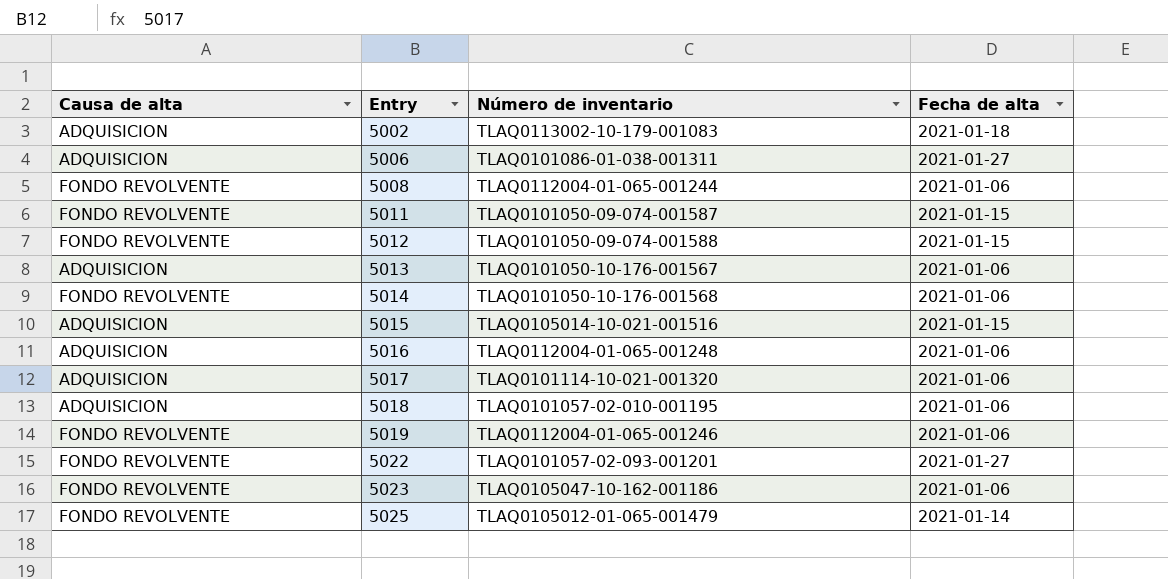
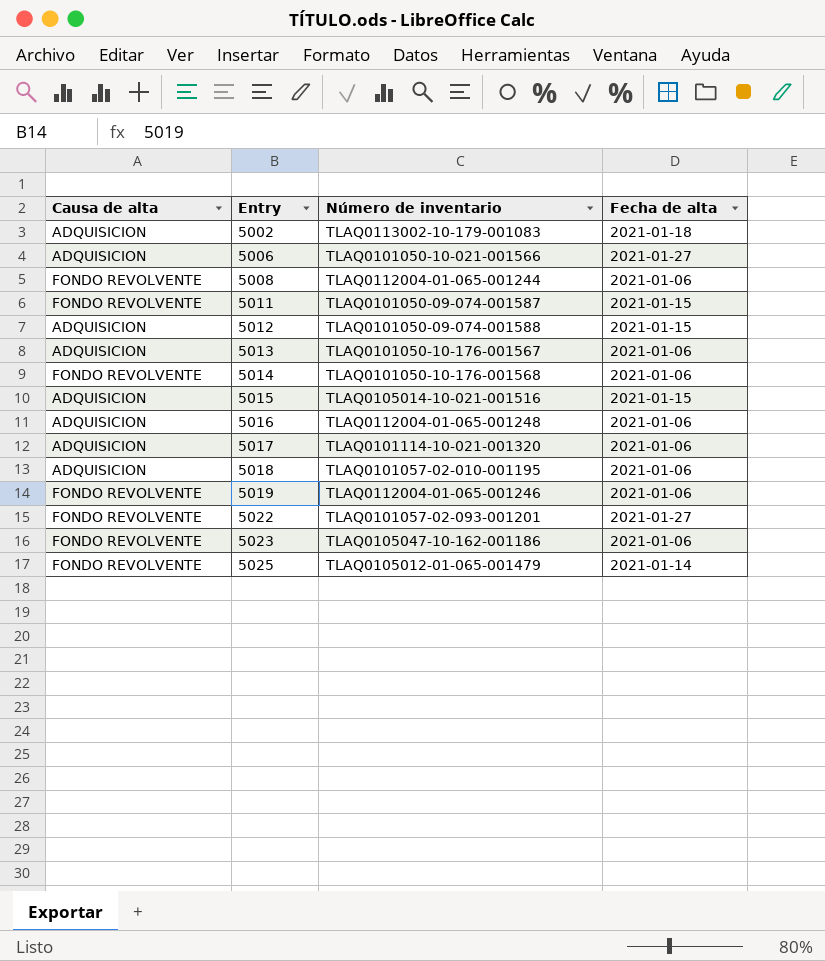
5006 | Número de inventario: TLAQ0101086-01-038-001311 -> TLAQ0101050-10-021-001566
5012 | Causa de alta: FONDO REVOLVENTE -> ADQUISICION

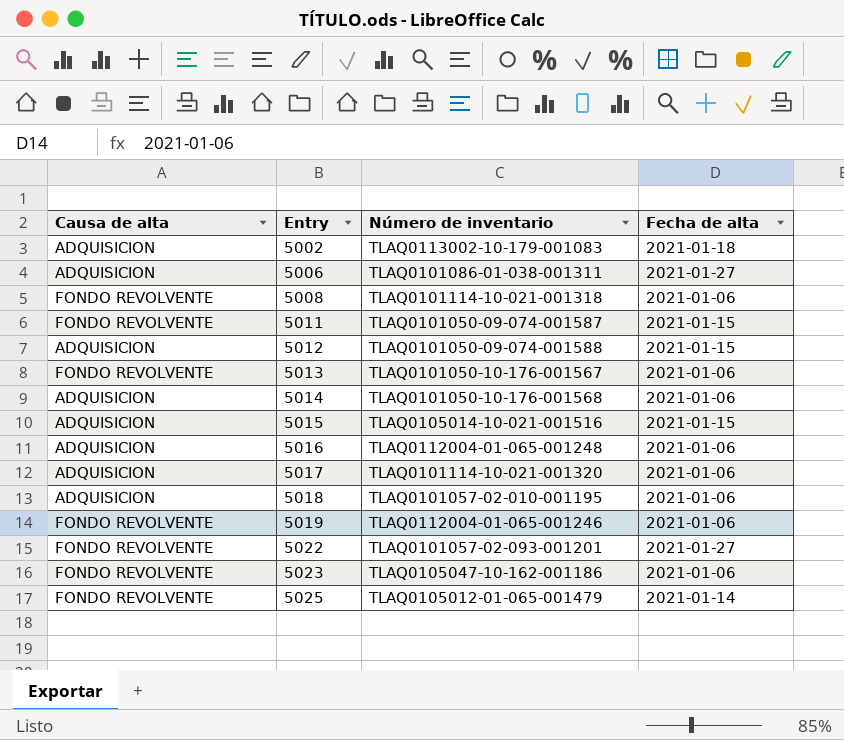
5006 | Número de inventario: TLAQ0101050-10-021-001566 -> TLAQ0101086-01-038-001311
5008 | Número de inventario: TLAQ0112004-01-065-001244 -> TLAQ0101114-10-021-001318
5013 | Causa de alta: ADQUISICION -> FONDO REVOLVENTE
5014 | Causa de alta: FONDO REVOLVENTE -> ADQUISICION

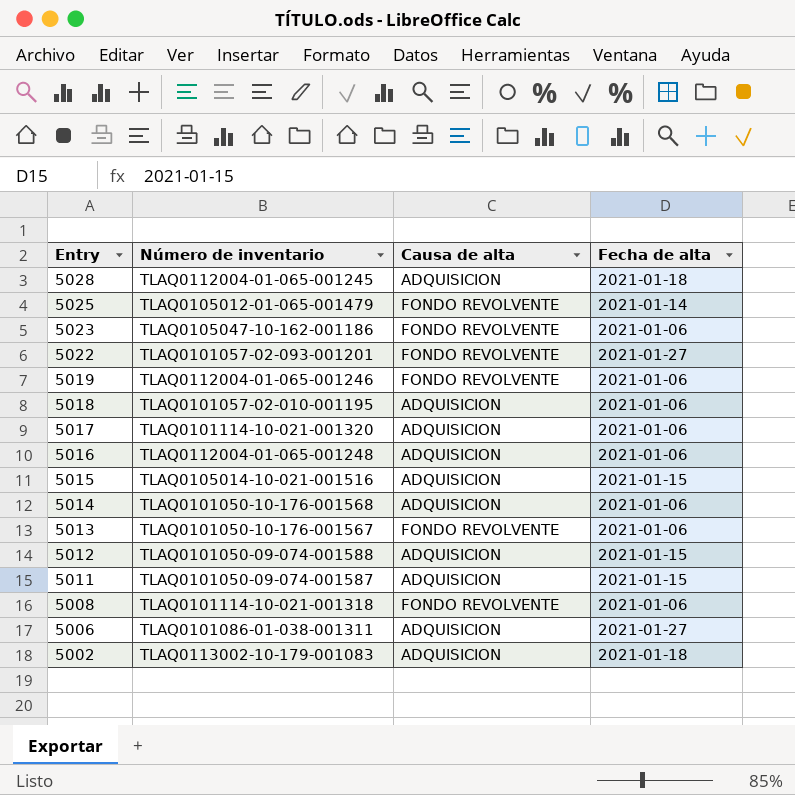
row order: Entry ascending -> Entry descending
column Causa de alta | position: 1 -> 3
row 5028: none -> TLAQ0112004-01-065-001245 | ADQUISICION | 2021-01-18
5011 | Causa de alta: FONDO REVOLVENTE -> ADQUISICION

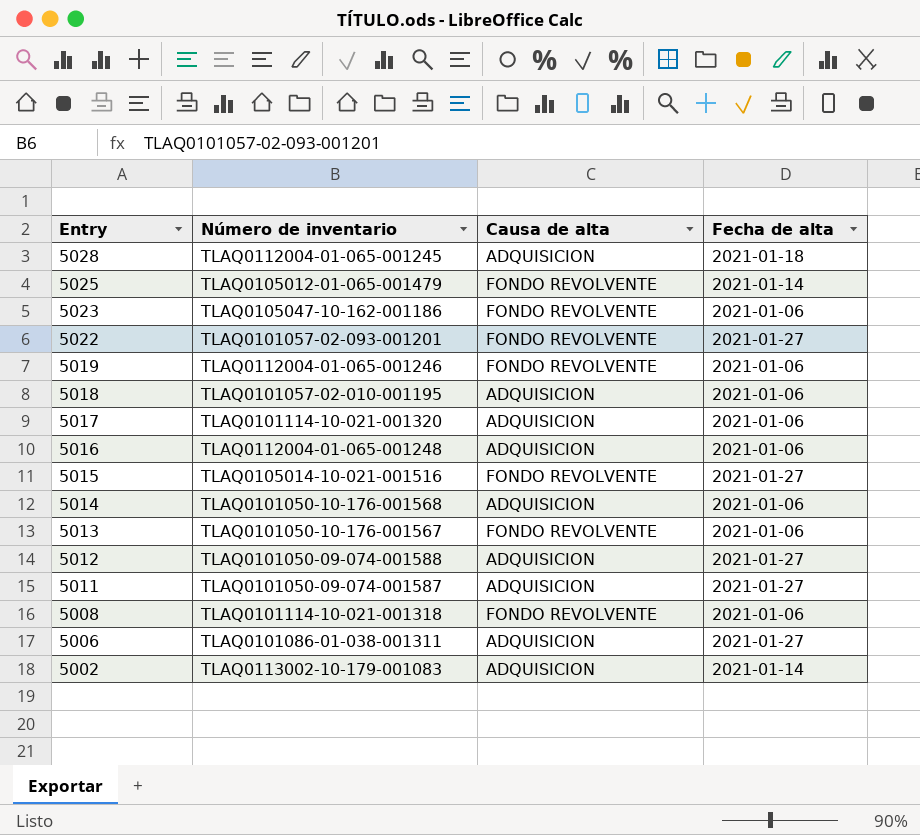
5015 | Causa de alta: ADQUISICION -> FONDO REVOLVENTE
5015 | Fecha de alta: 2021-01-15 -> 2021-01-27
5012 | Fecha de alta: 2021-01-15 -> 2021-01-27
5011 | Fecha de alta: 2021-01-15 -> 2021-01-27
5002 | Fecha de alta: 2021-01-18 -> 2021-01-14

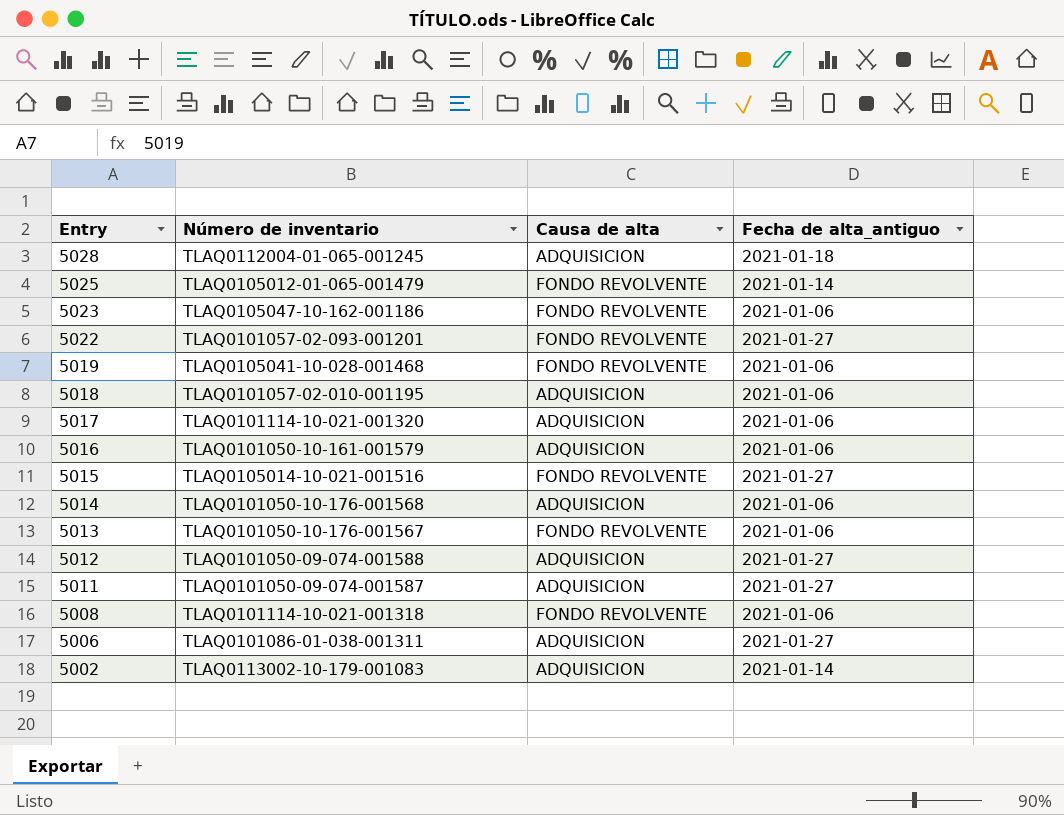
column name: Fecha de alta -> Fecha de alta_antiguo
5019 | Número de inventario: TLAQ0112004-01-065-001246 -> TLAQ0105041-10-028-001468
5016 | Número de inventario: TLAQ0112004-01-065-001248 -> TLAQ0101050-10-161-001579

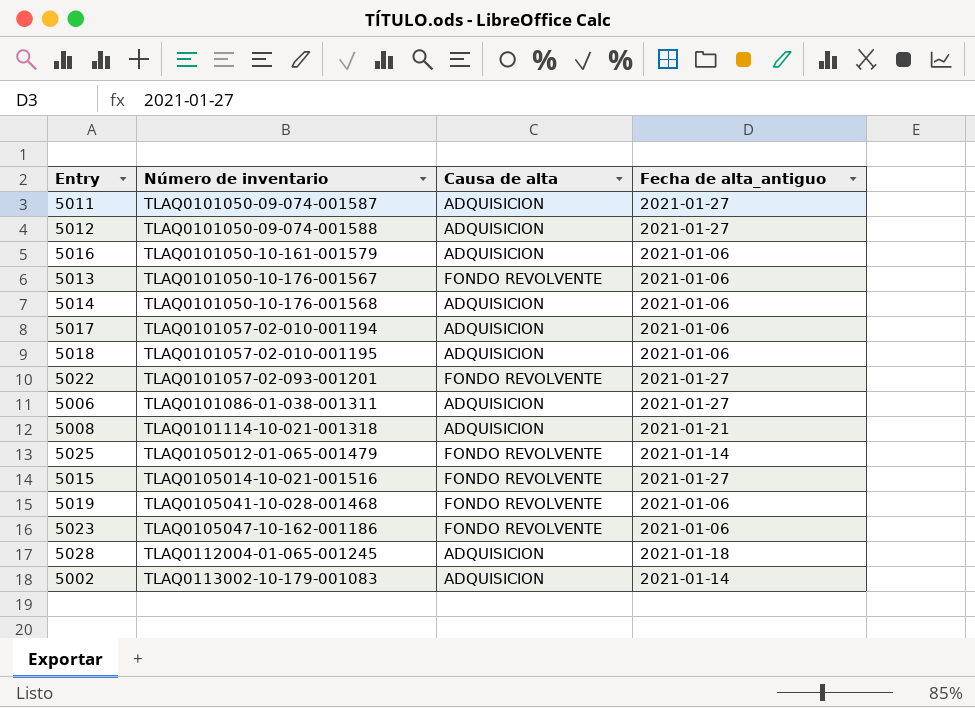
row order: Entry descending -> Número de inventario ascending
5017 | Número de inventario: TLAQ0101114-10-021-001320 -> TLAQ0101057-02-010-001194
5008 | Causa de alta: FONDO REVOLVENTE -> ADQUISICION
5008 | Fecha de alta_antiguo: 2021-01-06 -> 2021-01-21

